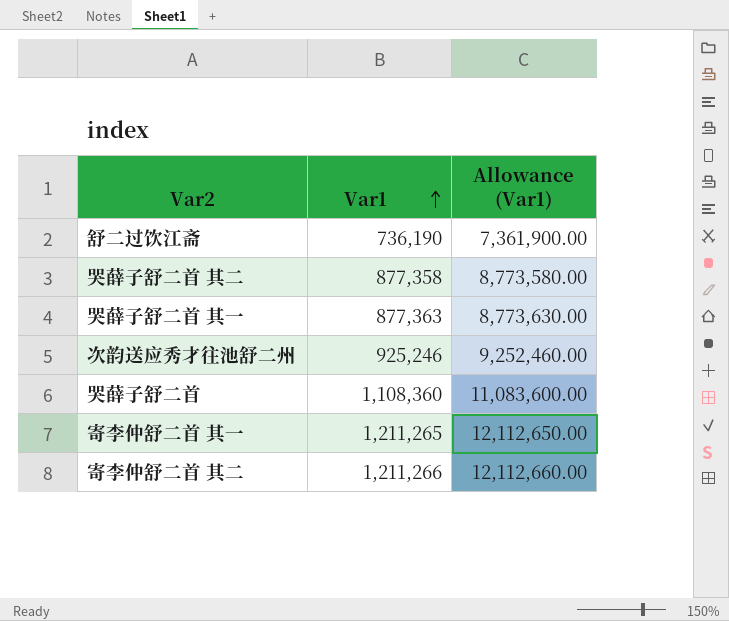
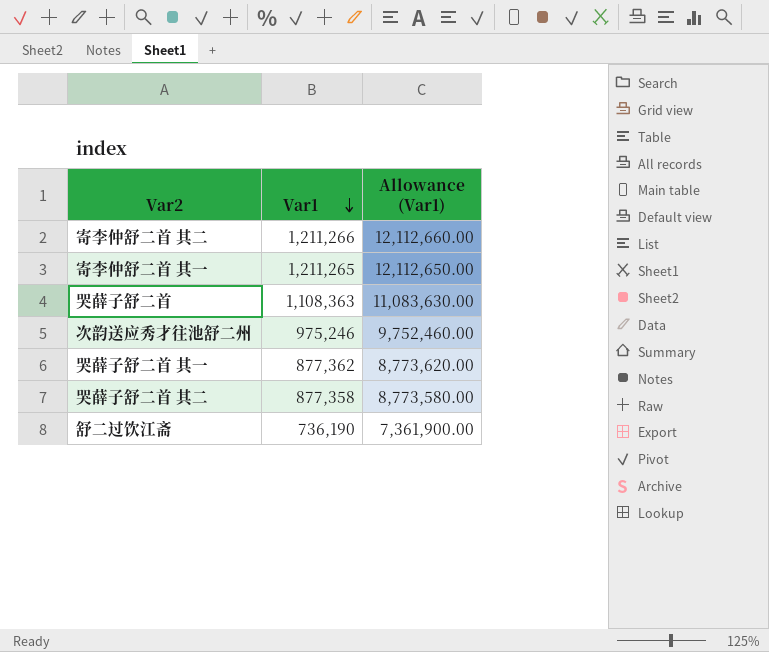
row order: Var1 ascending -> Var1 descending
哭薛子舒二首 | Var1: 1,108,360 -> 1,108,363
哭薛子舒二首 | Allowance (Var1): 11,083,600.00 -> 11,083,630.00
次韵送应秀才往池舒二州 | Var1: 925,246 -> 975,246
次韵送应秀才往池舒二州 | Allowance (Var1): 9,252,460.00 -> 9,752,460.00
哭薛子舒二首 其一 | Var1: 877,363 -> 877,362
哭薛子舒二首 其一 | Allowance (Var1): 8,773,630.00 -> 8,773,620.00

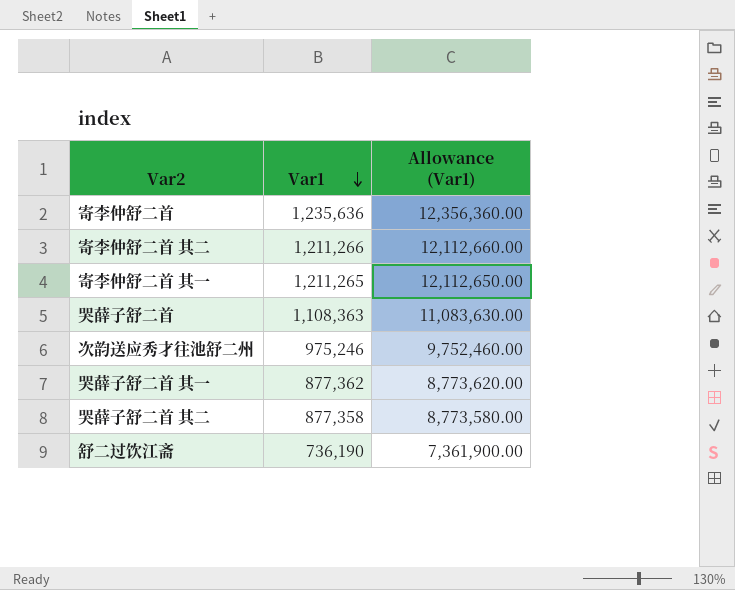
row 寄李仲舒二首: none -> 1,235,636 | 12,356,360.00

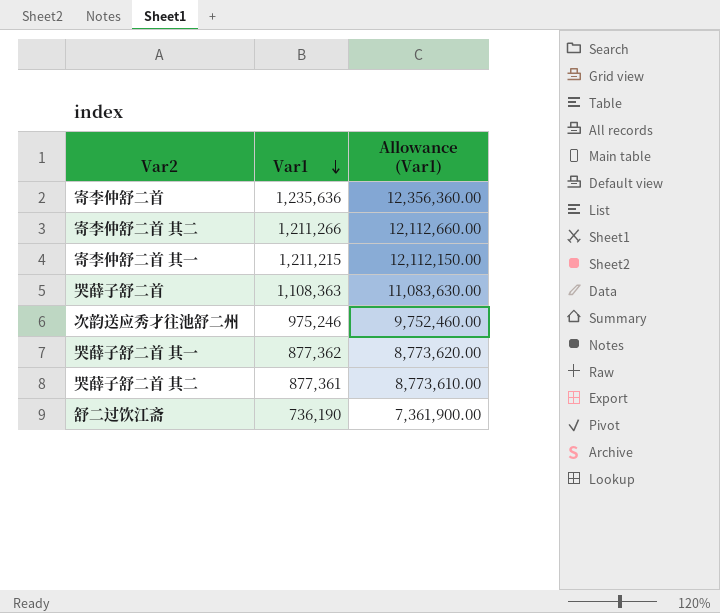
寄李仲舒二首 其一 | Var1: 1,211,265 -> 1,211,215
寄李仲舒二首 其一 | Allowance (Var1): 12,112,650.00 -> 12,112,150.00
哭薛子舒二首 其二 | Var1: 877,358 -> 877,361
哭薛子舒二首 其二 | Allowance (Var1): 8,773,580.00 -> 8,773,610.00

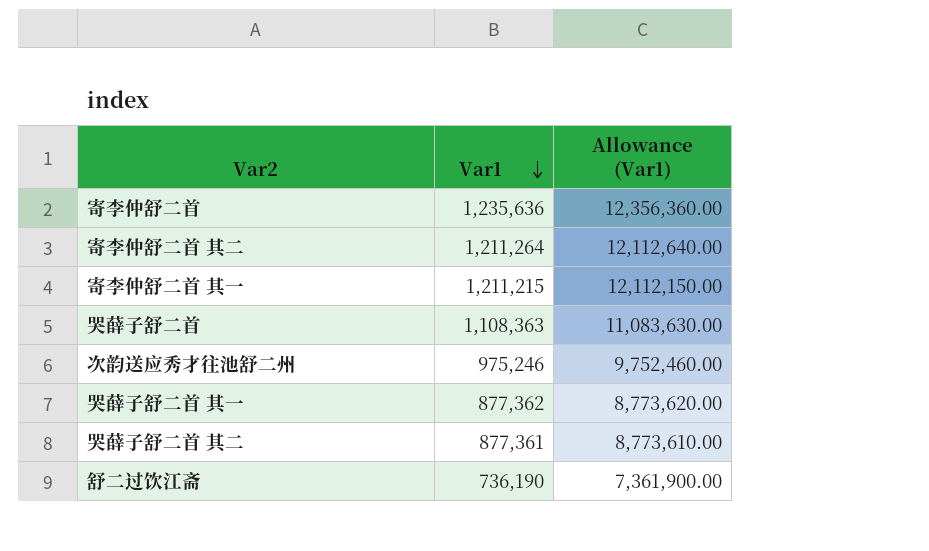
寄李仲舒二首 其二 | Var1: 1,211,266 -> 1,211,264
寄李仲舒二首 其二 | Allowance (Var1): 12,112,660.00 -> 12,112,640.00

